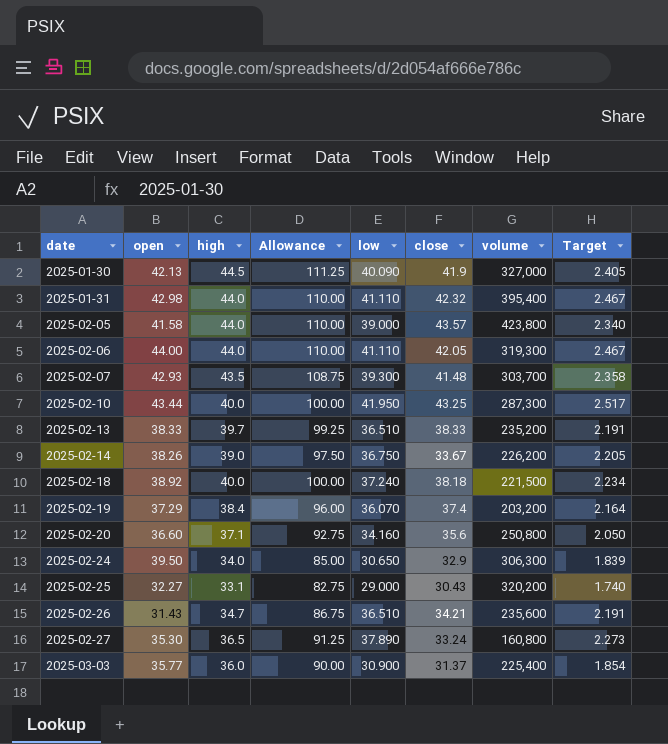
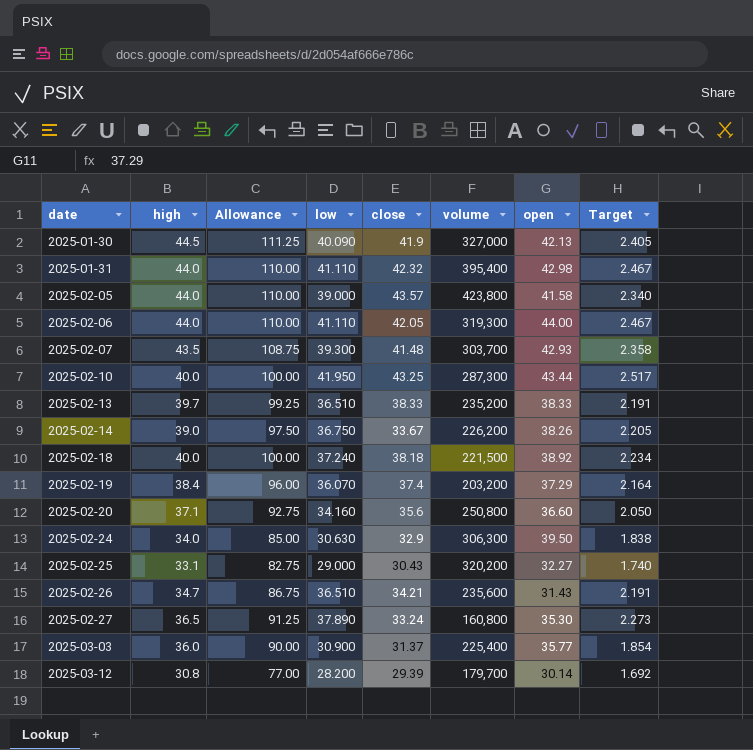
column open | position: 2 -> 7
2025-02-24 | low: 30.650 -> 30.630
2025-02-24 | Target: 1.839 -> 1.838
row 2025-03-12: none -> 30.8 | 77.00 | 28.200 | 29.39 | 179,700 | 30.14 | 1.692

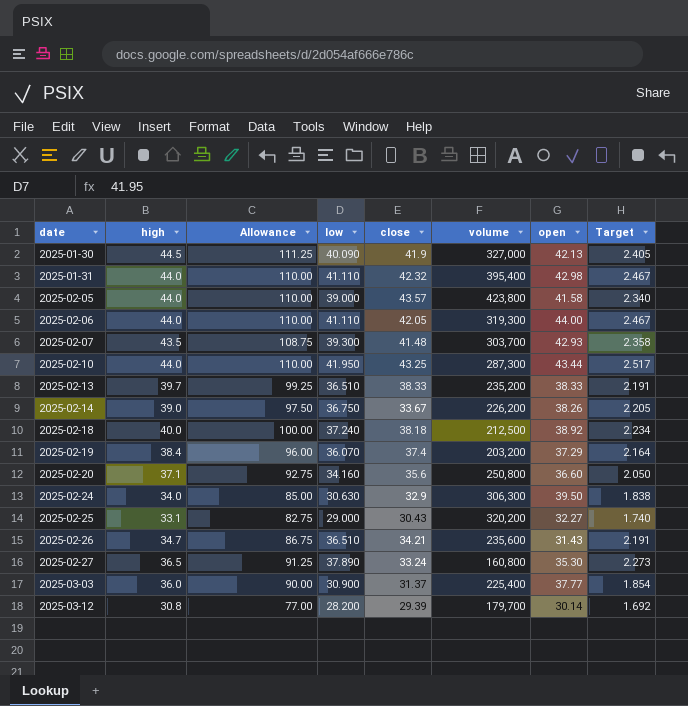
2025-02-10 | high: 40.0 -> 44.0
2025-02-10 | Allowance: 100.00 -> 110.00
2025-02-18 | volume: 221,500 -> 212,500
2025-03-03 | open: 35.77 -> 37.77

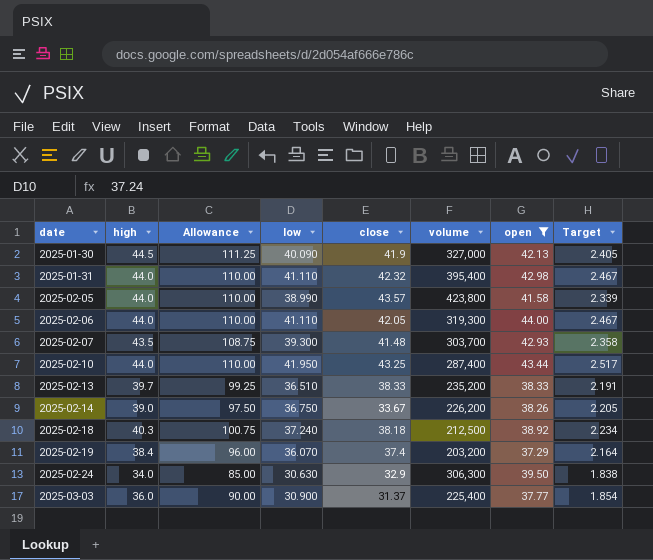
filter: none -> open >= 37.29
2025-02-05 | low: 39.000 -> 38.990
2025-02-05 | Target: 2.340 -> 2.339
2025-02-10 | volume: 287,300 -> 287,400
2025-02-18 | high: 40.0 -> 40.3
2025-02-18 | Allowance: 100.00 -> 100.75

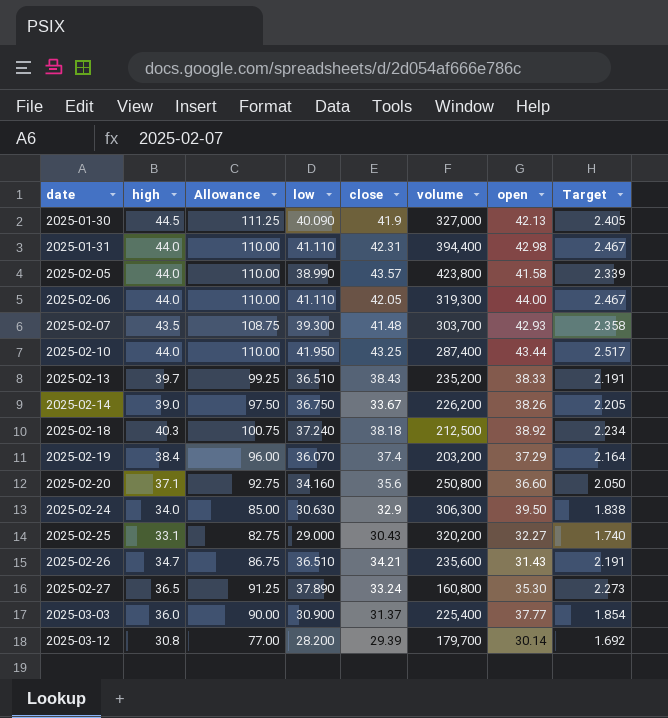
filter: open >= 37.29 -> none
2025-01-31 | close: 42.32 -> 42.31
2025-01-31 | volume: 395,400 -> 394,400
2025-02-13 | close: 38.33 -> 38.43

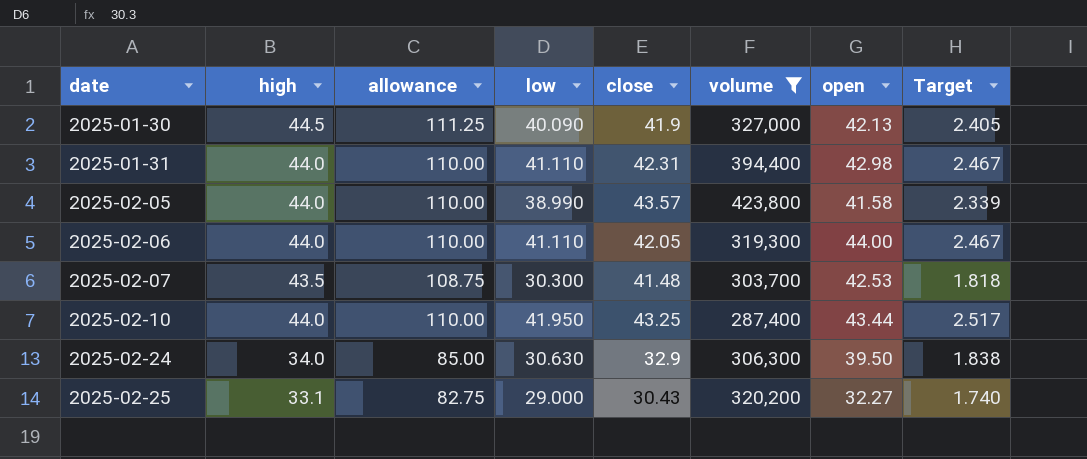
filter: none -> volume >= 287,400
column name: Allowance -> allowance
2025-02-07 | low: 39.300 -> 30.300
2025-02-07 | open: 42.93 -> 42.53
2025-02-07 | Target: 2.358 -> 1.818

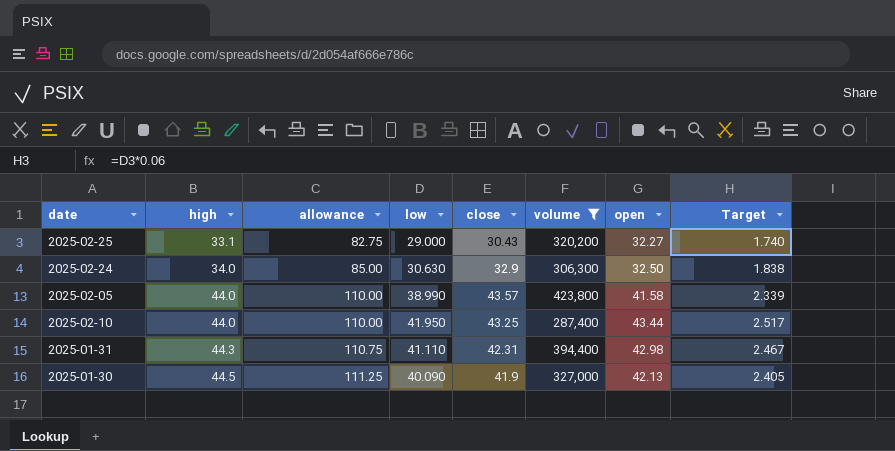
row order: date ascending -> high ascending
row 2025-02-06: 44.0 | 110.00 | 41.110 | 42.05 | 319,300 | 44.00 | 2.467 -> none
row 2025-02-07: 43.5 | 108.75 | 30.300 | 41.48 | 303,700 | 42.53 | 1.818 -> none
2025-02-24 | open: 39.50 -> 32.50
2025-01-31 | high: 44.0 -> 44.3
2025-01-31 | allowance: 110.00 -> 110.75

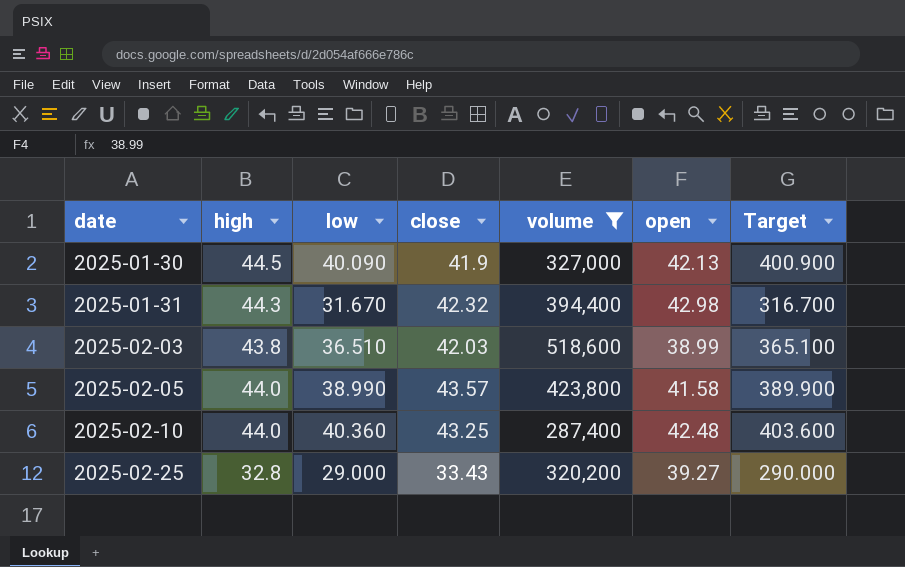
row order: high ascending -> date ascending
column allowance | formula: [high] * 2.5 -> none
column Target | formula: [low] * 0.06 -> [low] * 10
row 2025-02-24: 34.0 | 85.00 | 30.630 | 32.9 | 306,300 | 32.50 | 1.838 -> none
2025-01-31 | low: 41.110 -> 31.670
2025-01-31 | close: 42.31 -> 42.32
row 2025-02-03: none -> 43.8 | 36.510 | 42.03 | 518,600 | 38.99 | 365.100
2025-02-10 | low: 41.950 -> 40.360
2025-02-10 | open: 43.44 -> 42.48
2025-02-25 | high: 33.1 -> 32.8
2025-02-25 | close: 30.43 -> 33.43
2025-02-25 | open: 32.27 -> 39.27

